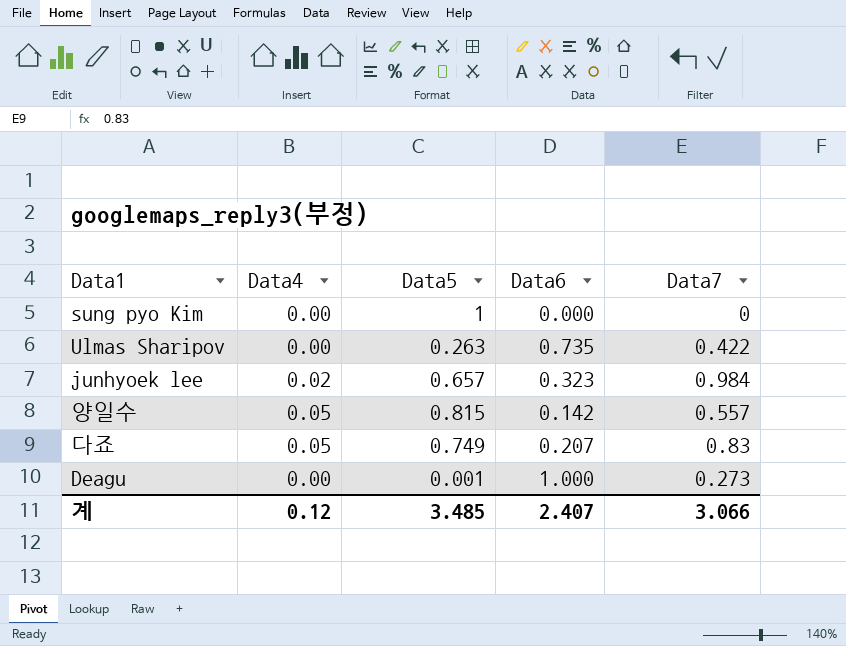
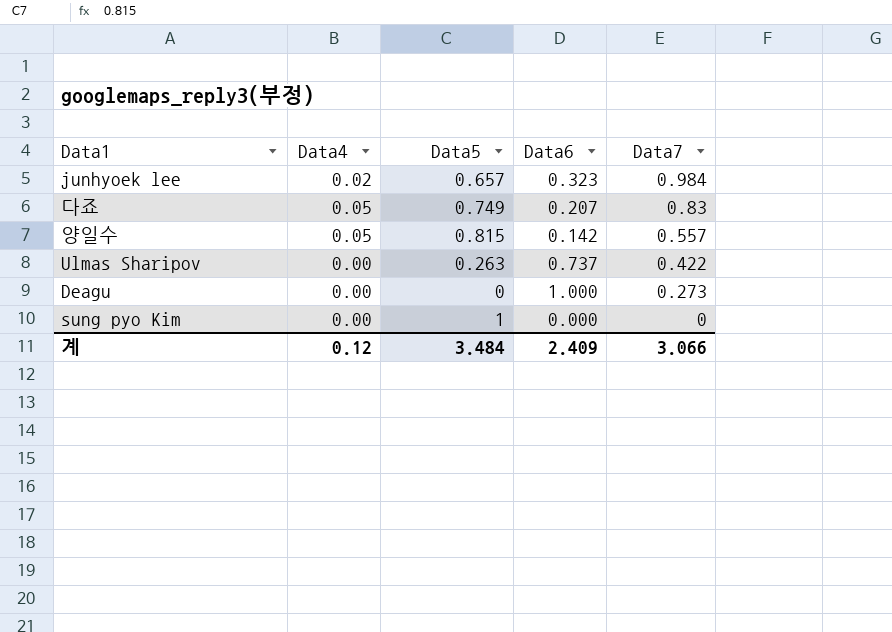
row order: none -> Data7 descending
Ulmas Sharipov | Data6: 0.735 -> 0.737
Deagu | Data5: 0.001 -> 0
계 | Data5: 3.485 -> 3.484
계 | Data6: 2.407 -> 2.409

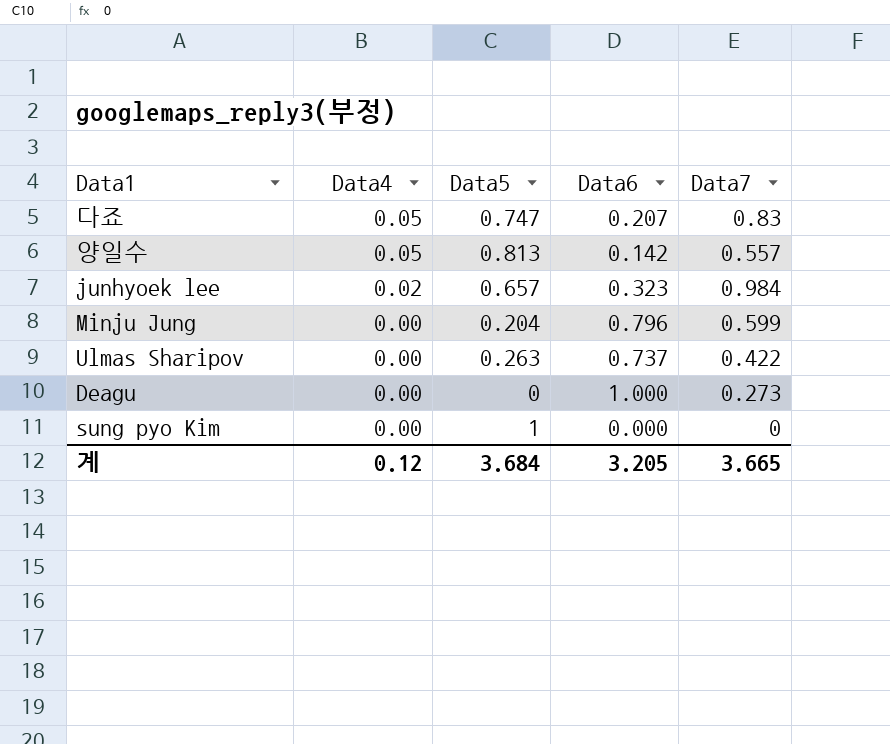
row order: Data7 descending -> Data4 descending
다죠 | Data5: 0.749 -> 0.747
양일수 | Data5: 0.815 -> 0.813
row Minju Jung: none -> 0.00 | 0.204 | 0.796 | 0.599
계 | Data5: 3.484 -> 3.684
계 | Data6: 2.409 -> 3.205
계 | Data7: 3.066 -> 3.665

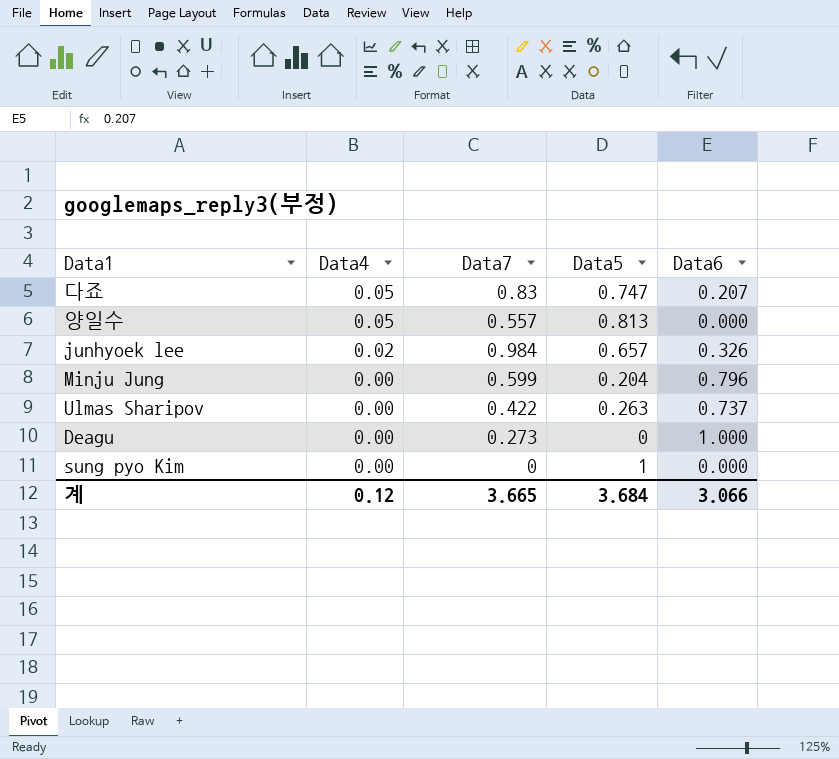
column Data7 | position: 5 -> 3
양일수 | Data6: 0.142 -> 0.000
junhyoek lee | Data6: 0.323 -> 0.326
계 | Data6: 3.205 -> 3.066

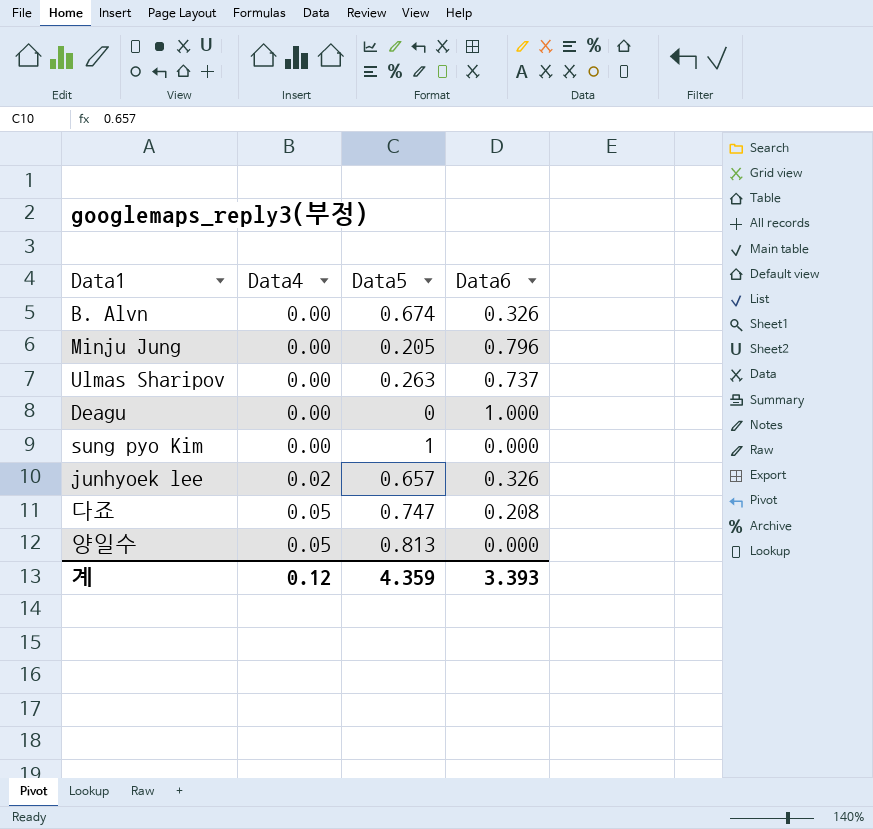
row order: Data4 descending -> Data4 ascending
column Data7 | position: 3 -> none
row B. Alvn: none -> 0.00 | 0.674 | 0.326
Minju Jung | Data5: 0.204 -> 0.205
다죠 | Data6: 0.207 -> 0.208
계 | Data5: 3.684 -> 4.359
계 | Data6: 3.066 -> 3.393

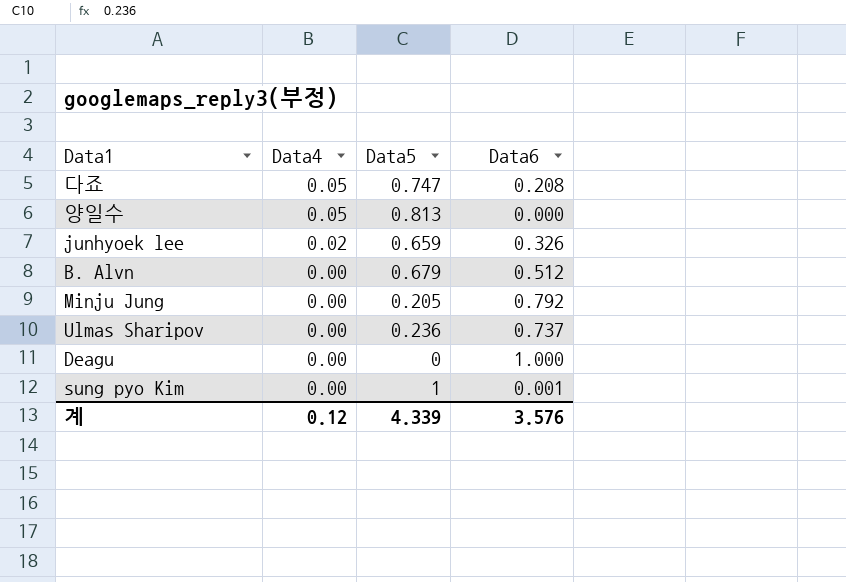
row order: Data4 ascending -> Data4 descending
junhyoek lee | Data5: 0.657 -> 0.659
B. Alvn | Data5: 0.674 -> 0.679
B. Alvn | Data6: 0.326 -> 0.512
Minju Jung | Data6: 0.796 -> 0.792
Ulmas Sharipov | Data5: 0.263 -> 0.236
sung pyo Kim | Data6: 0.000 -> 0.001
계 | Data5: 4.359 -> 4.339
계 | Data6: 3.393 -> 3.576

